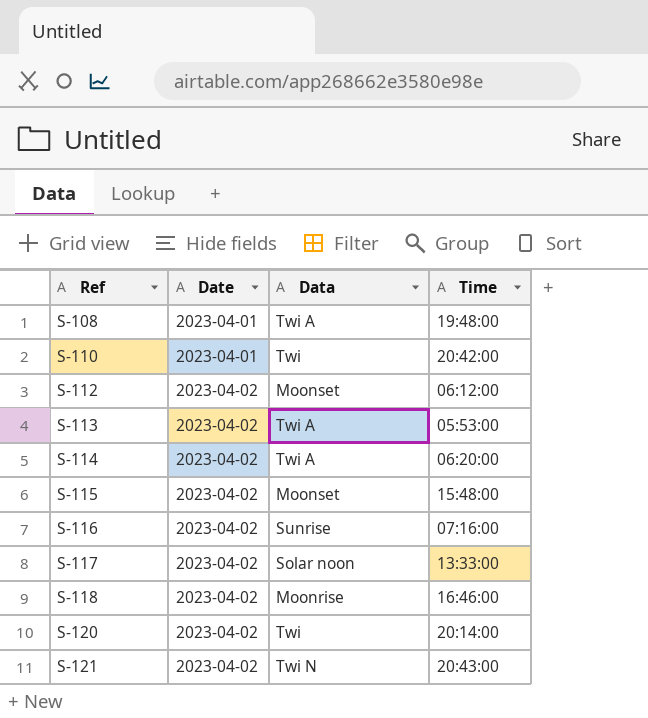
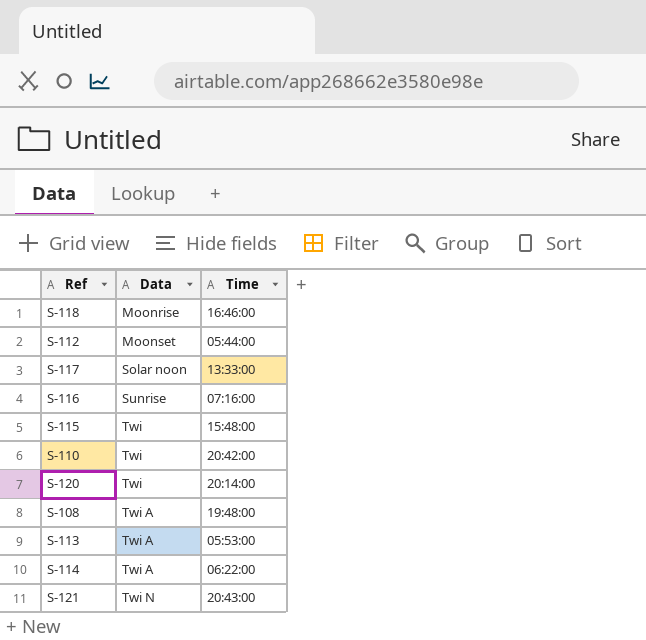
row order: Ref ascending -> Data ascending
column Date | position: 2 -> none
S-112 | Time: 06:12:00 -> 05:44:00
S-115 | Data: Moonset -> Twi
S-114 | Time: 06:20:00 -> 06:22:00

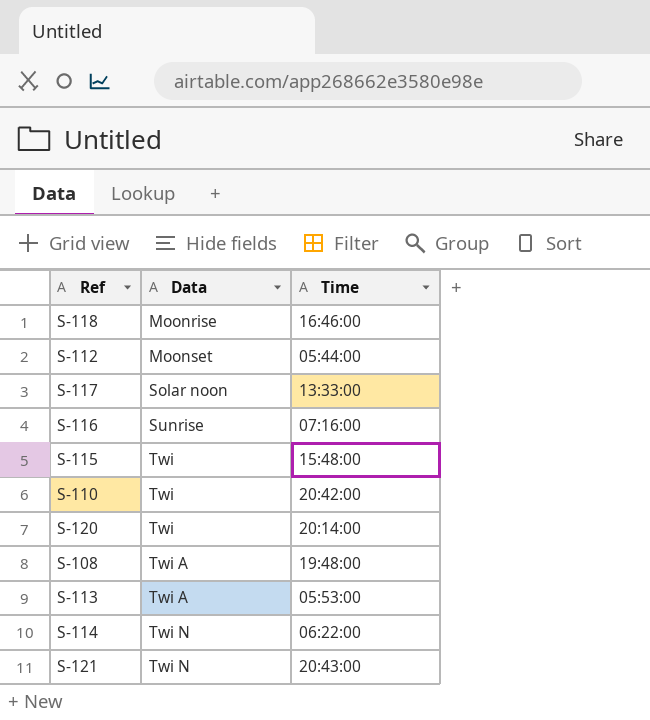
S-114 | Data: Twi A -> Twi N

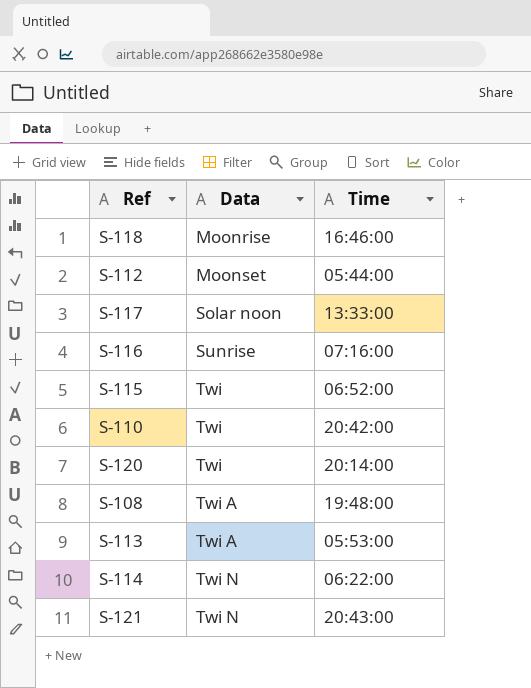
S-115 | Time: 15:48:00 -> 06:52:00

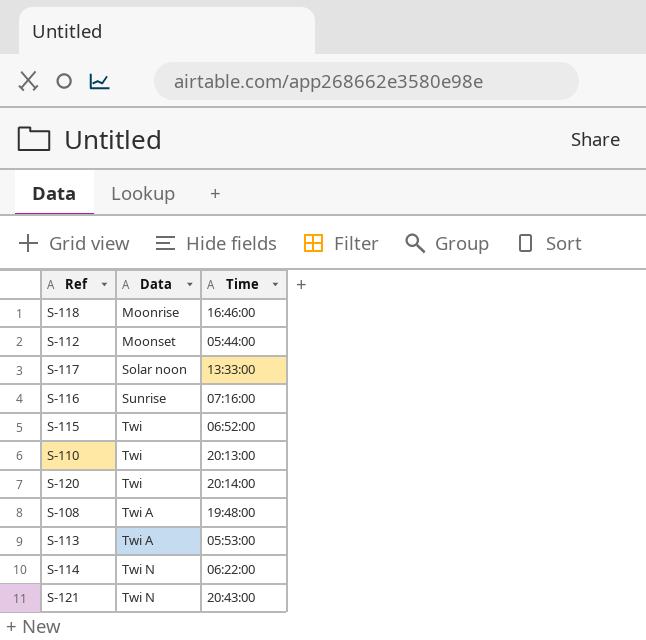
S-110 | Time: 20:42:00 -> 20:13:00

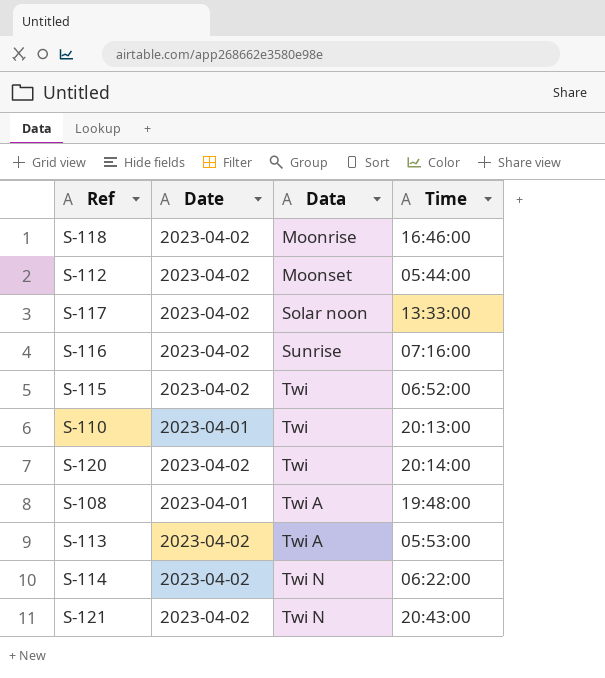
column Date | position: none -> 2

